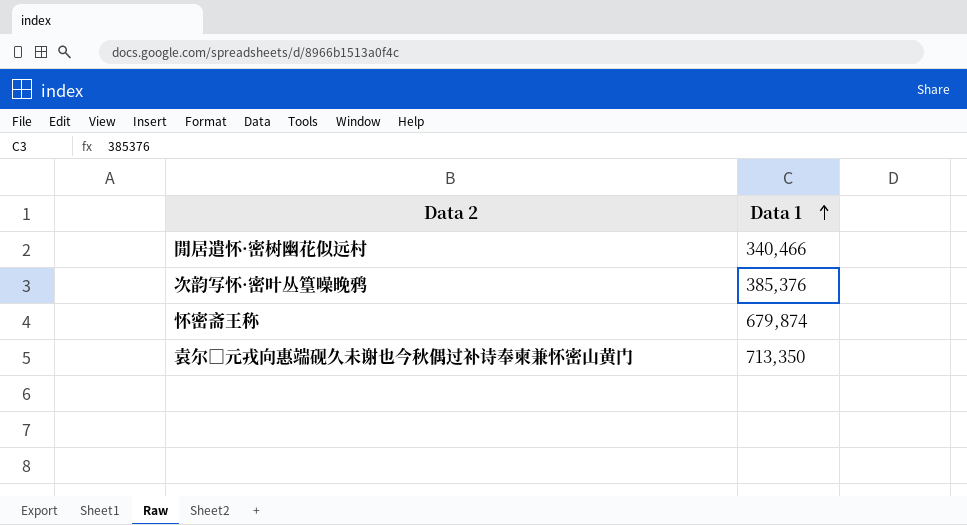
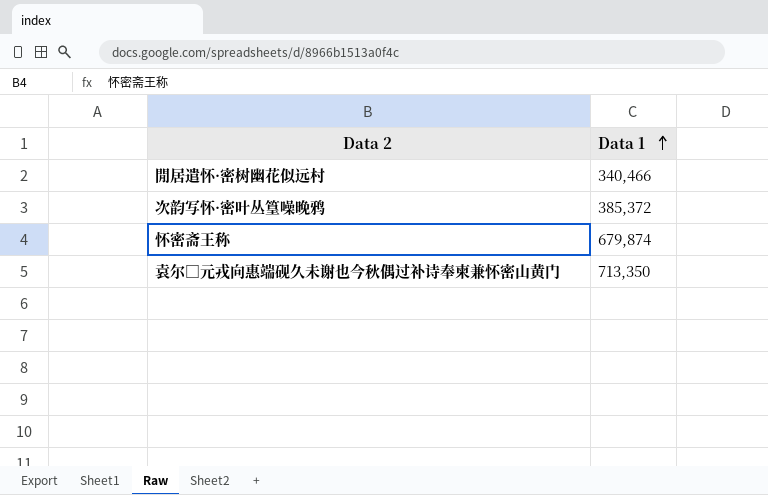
次韵写怀·密叶丛篁噪晚鸦 | Data 1: 385,376 -> 385,372

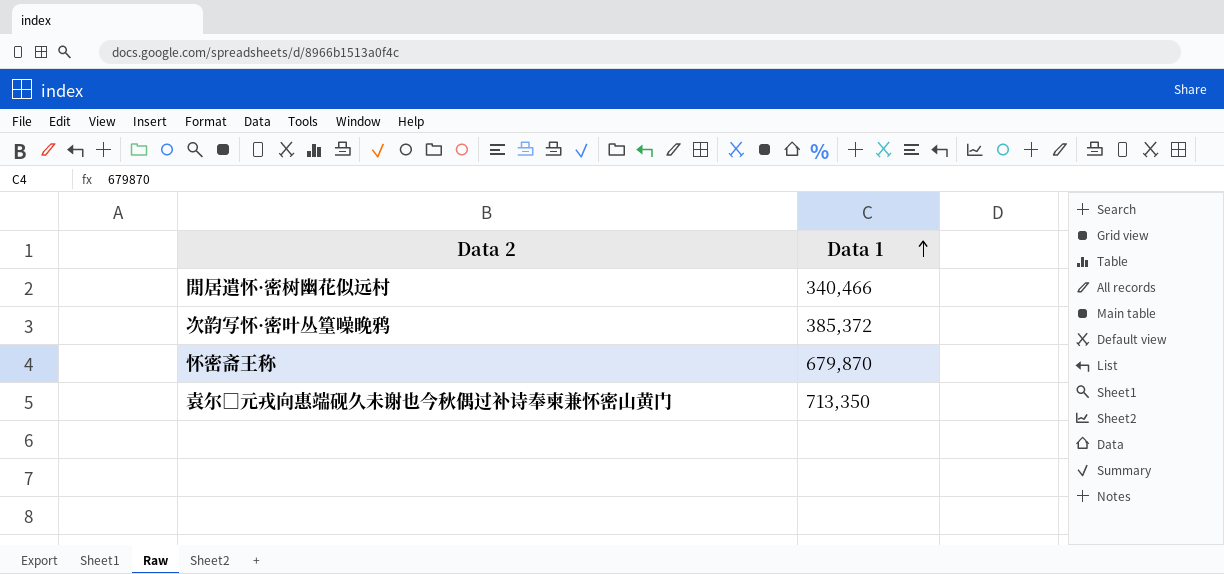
怀密斋王称 | Data 1: 679,874 -> 679,870

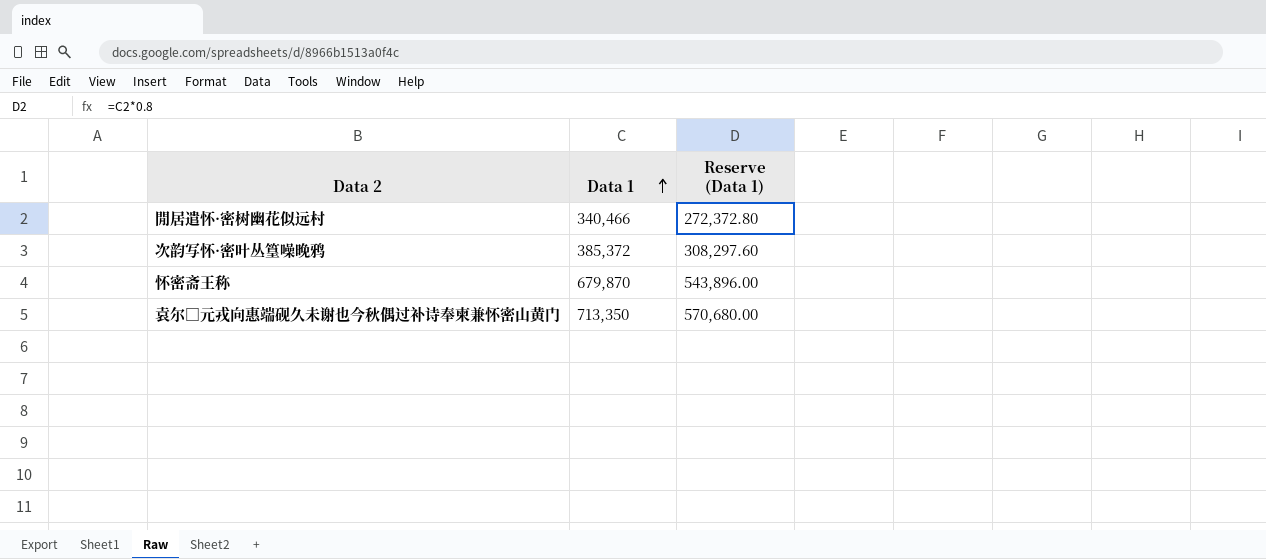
column Reserve (Data 1) | formula: none -> [Data 1] * 0.8

